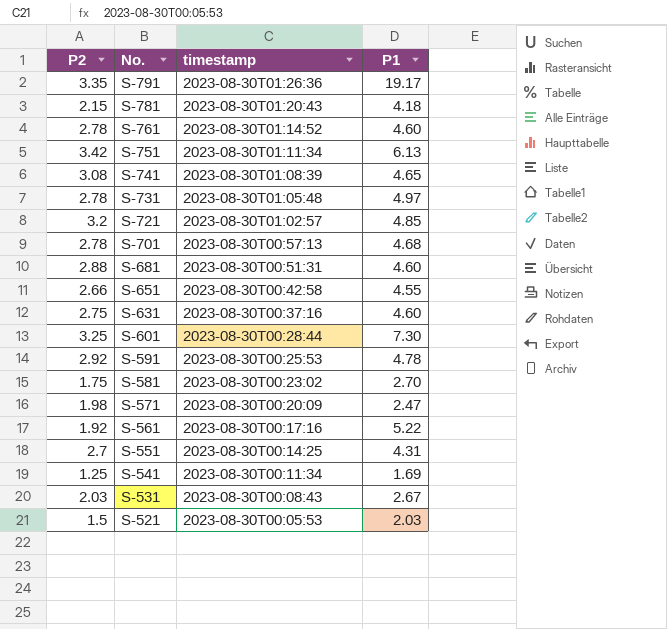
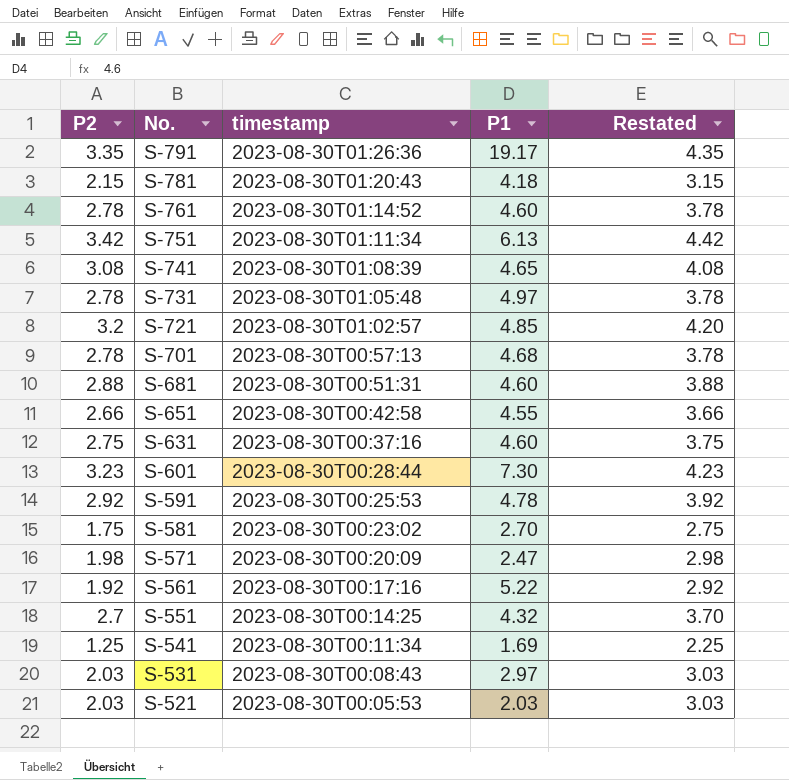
column Restated | formula: none -> [P2] + 1
S-601 | P2: 3.25 -> 3.23
S-551 | P1: 4.31 -> 4.32
S-531 | P1: 2.67 -> 2.97
S-521 | P2: 1.5 -> 2.03

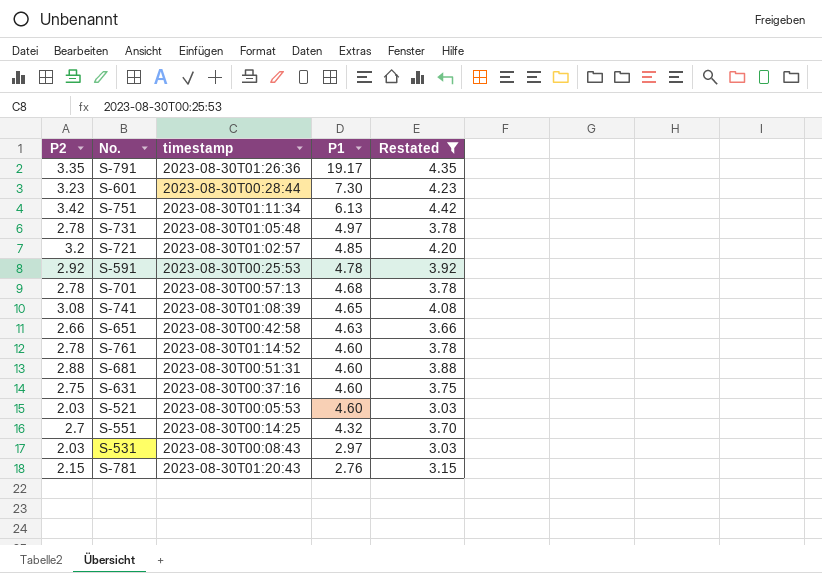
filter: none -> Restated >= 3.03
row order: No. descending -> P1 descending
S-651 | P1: 4.55 -> 4.63
S-521 | P1: 2.03 -> 4.60
S-781 | P1: 4.18 -> 2.76

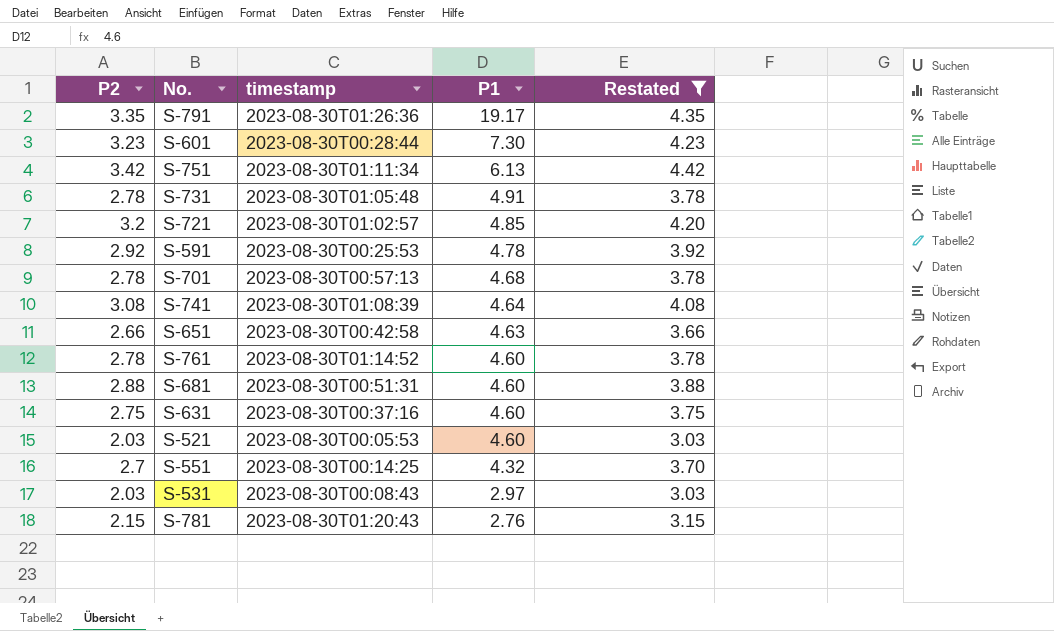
S-731 | P1: 4.97 -> 4.91
S-741 | P1: 4.65 -> 4.64

